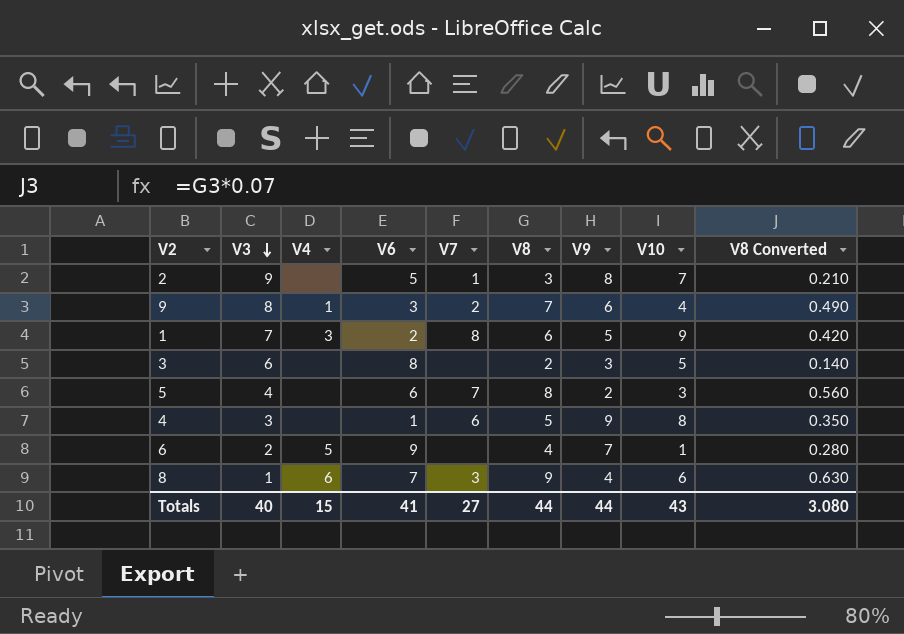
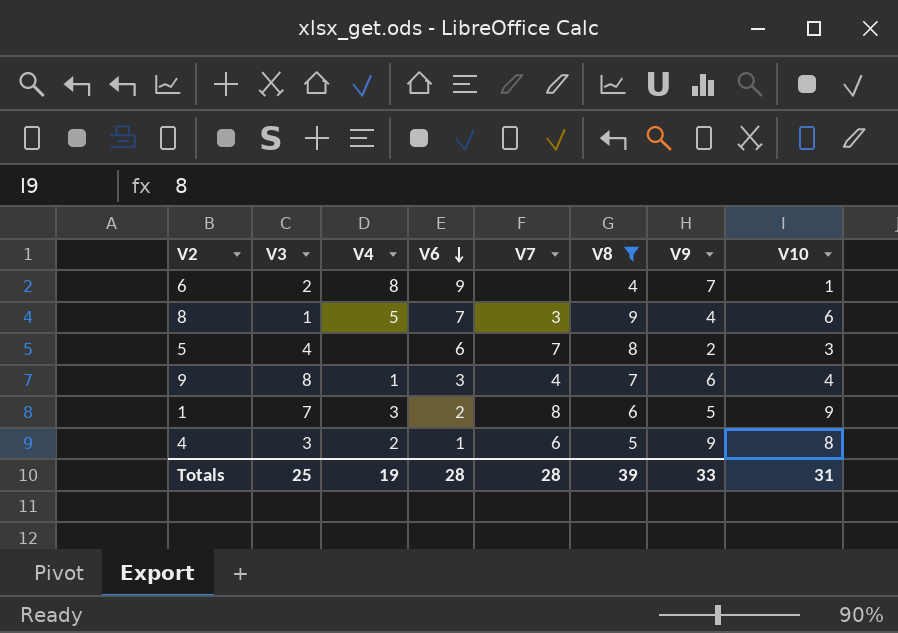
filter: none -> V8 >= 4
row order: V3 descending -> V6 descending
column V8 Converted | formula: [V8] * 0.07 -> none
6 | V4: 5 -> 8
8 | V4: 6 -> 5
9 | V7: 2 -> 4
4 | V4: none -> 2
Totals | V3: 40 -> 25
Totals | V4: 15 -> 19
Totals | V6: 41 -> 28
Totals | V7: 27 -> 28
Totals | V8: 44 -> 39
Totals | V9: 44 -> 33
Totals | V10: 43 -> 31

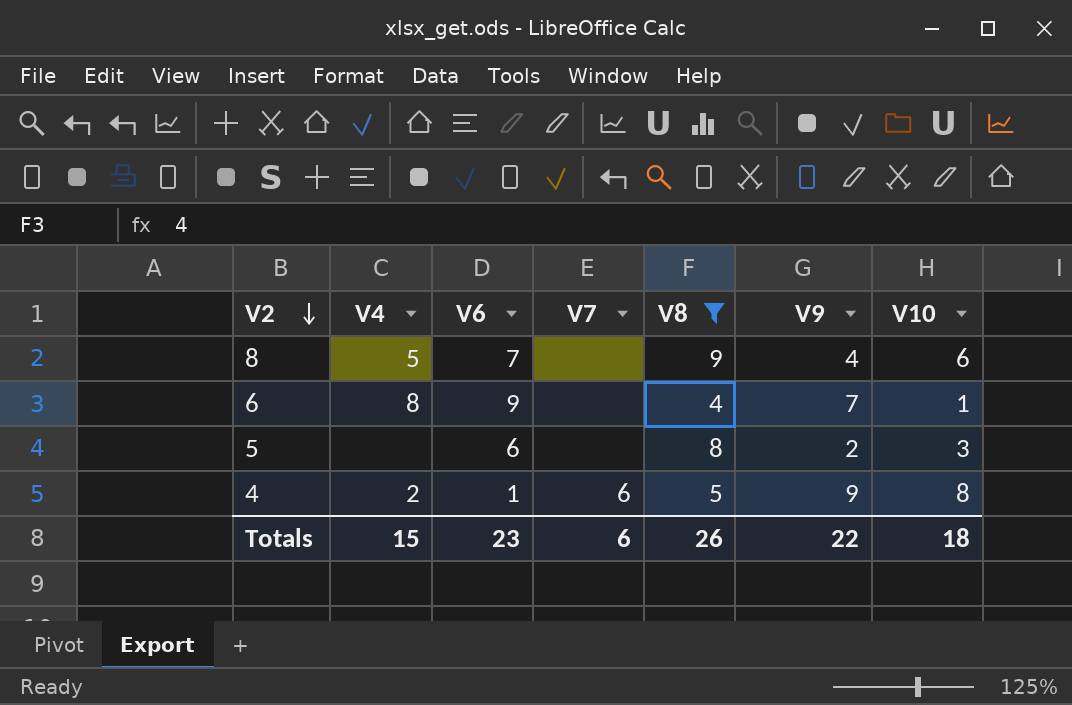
row order: V6 descending -> V2 descending
column V3 | position: 2 -> none
row 9: 8 | 1 | 3 | 4 | 7 | 6 | 4 -> none
row 1: 7 | 3 | 2 | 8 | 6 | 5 | 9 -> none
8 | V7: 3 -> none
5 | V7: 7 -> none
Totals | V4: 19 -> 15
Totals | V6: 28 -> 23
Totals | V7: 28 -> 6
Totals | V8: 39 -> 26
Totals | V9: 33 -> 22
Totals | V10: 31 -> 18

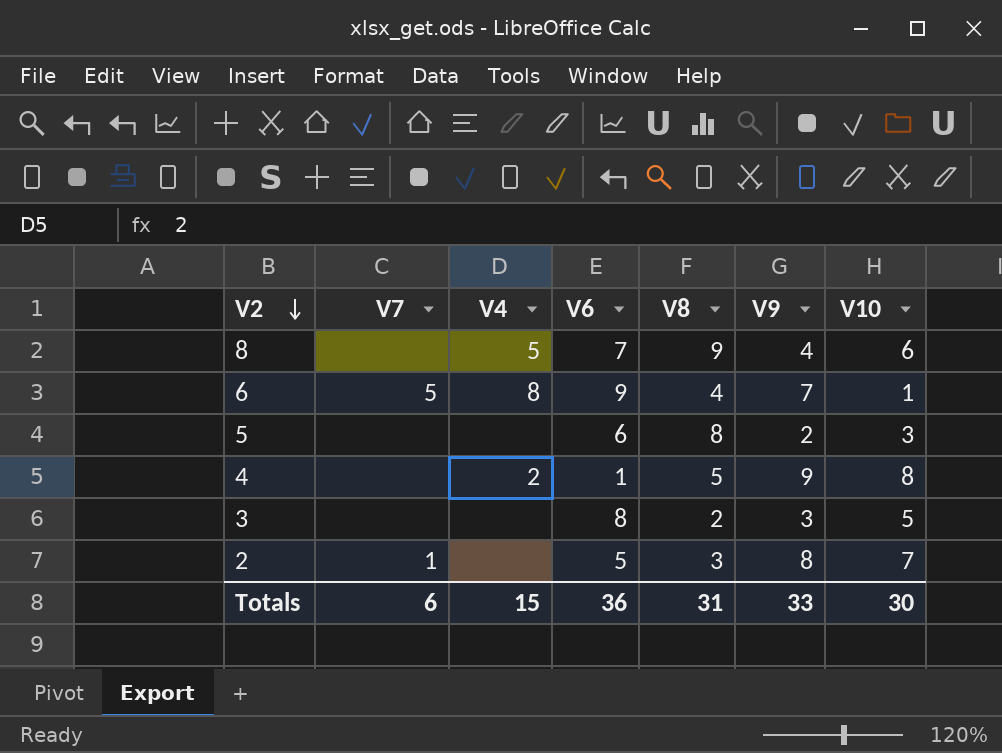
filter: V8 >= 4 -> none
column V7 | position: 4 -> 2
6 | V7: none -> 5
4 | V7: 6 -> none
Totals | V6: 23 -> 36
Totals | V8: 26 -> 31
Totals | V9: 22 -> 33
Totals | V10: 18 -> 30

